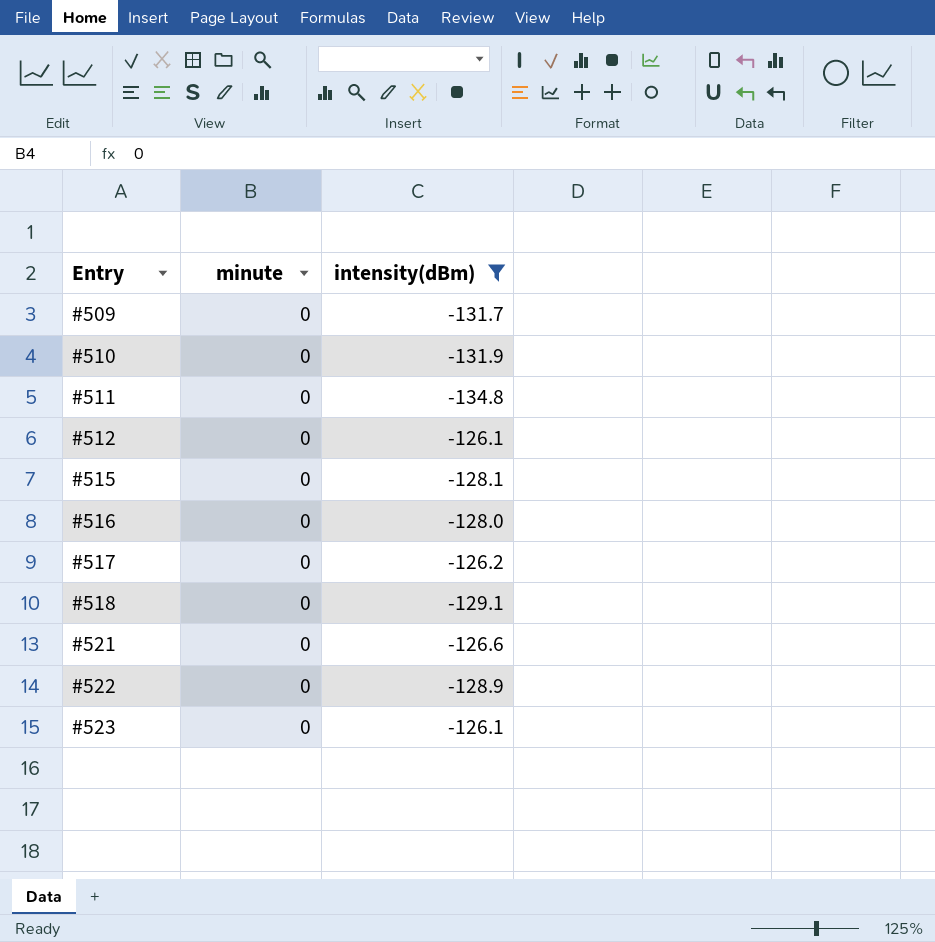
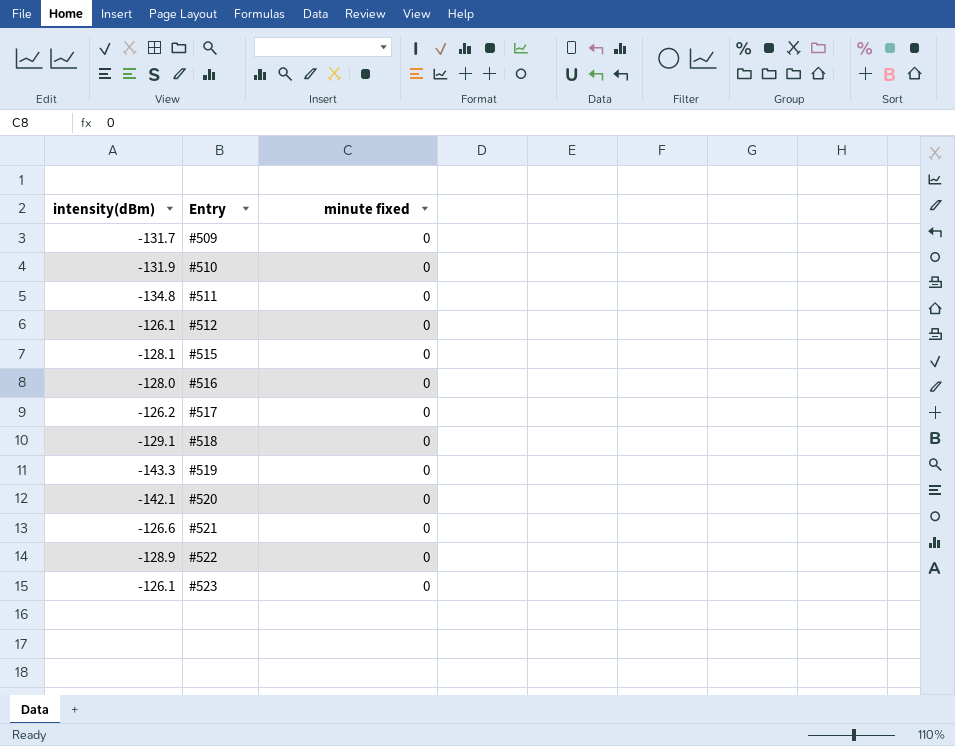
filter: intensity(dBm) >= -134.8 -> none
column intensity(dBm) | position: 3 -> 1
column name: minute -> minute fixed

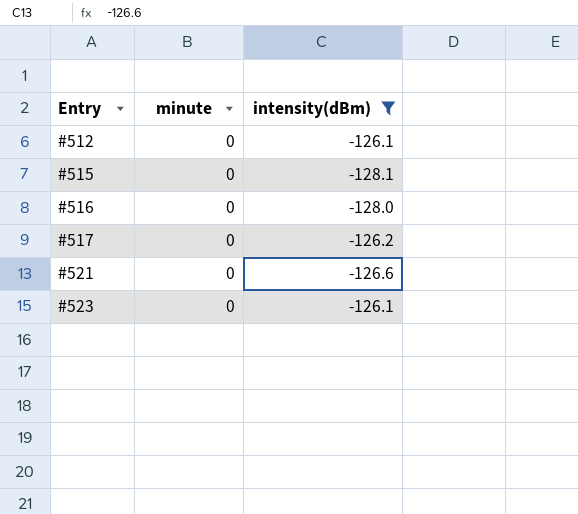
filter: none -> intensity(dBm) >= -128.1
column name: minute fixed -> minute
column intensity(dBm) | position: 1 -> 3

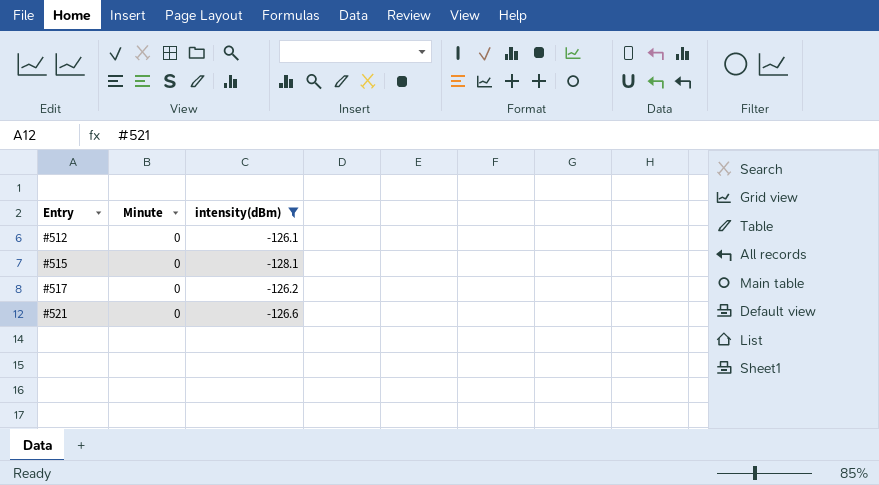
column name: minute -> Minute
row #516: 0 | -128.0 -> none
row #523: 0 | -126.1 -> none

